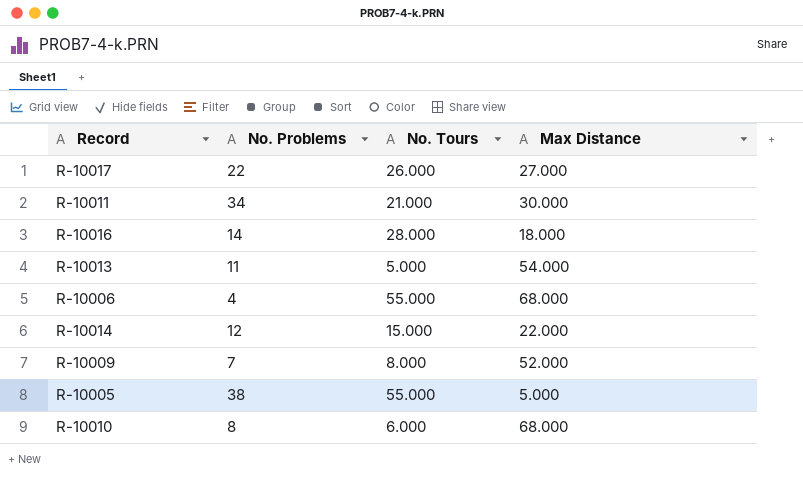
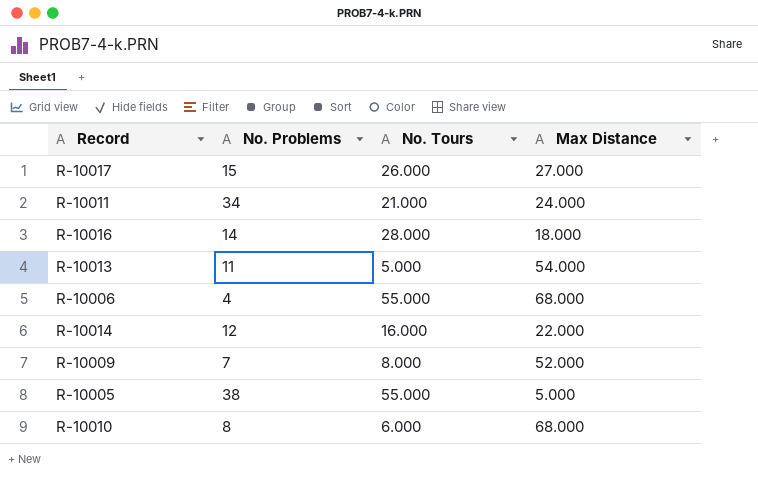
R-10017 | No. Problems: 22 -> 15
R-10011 | Max Distance: 30.000 -> 24.000
R-10014 | No. Tours: 15.000 -> 16.000

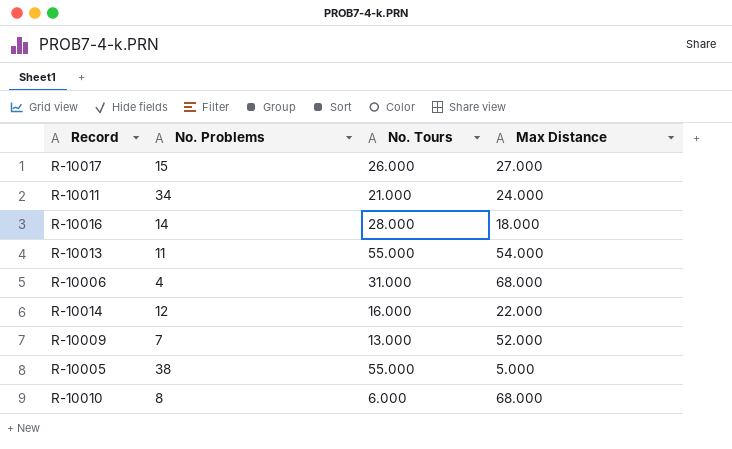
R-10013 | No. Tours: 5.000 -> 55.000
R-10006 | No. Tours: 55.000 -> 31.000
R-10009 | No. Tours: 8.000 -> 13.000

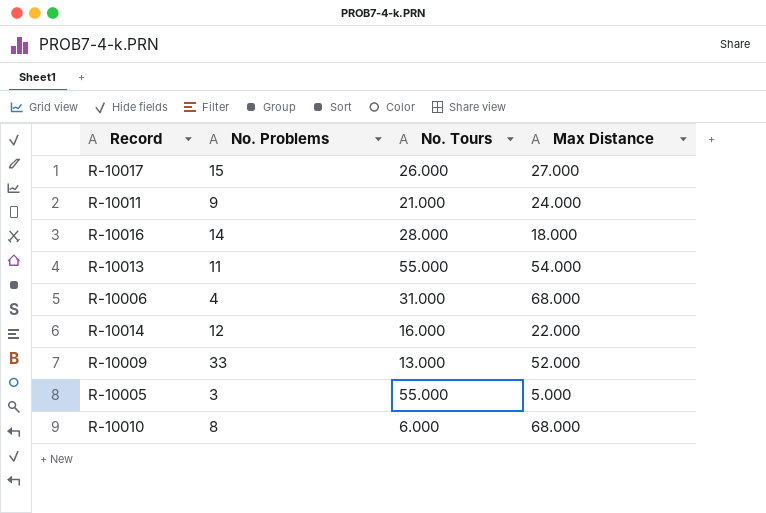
R-10011 | No. Problems: 34 -> 9
R-10009 | No. Problems: 7 -> 33
R-10005 | No. Problems: 38 -> 3

